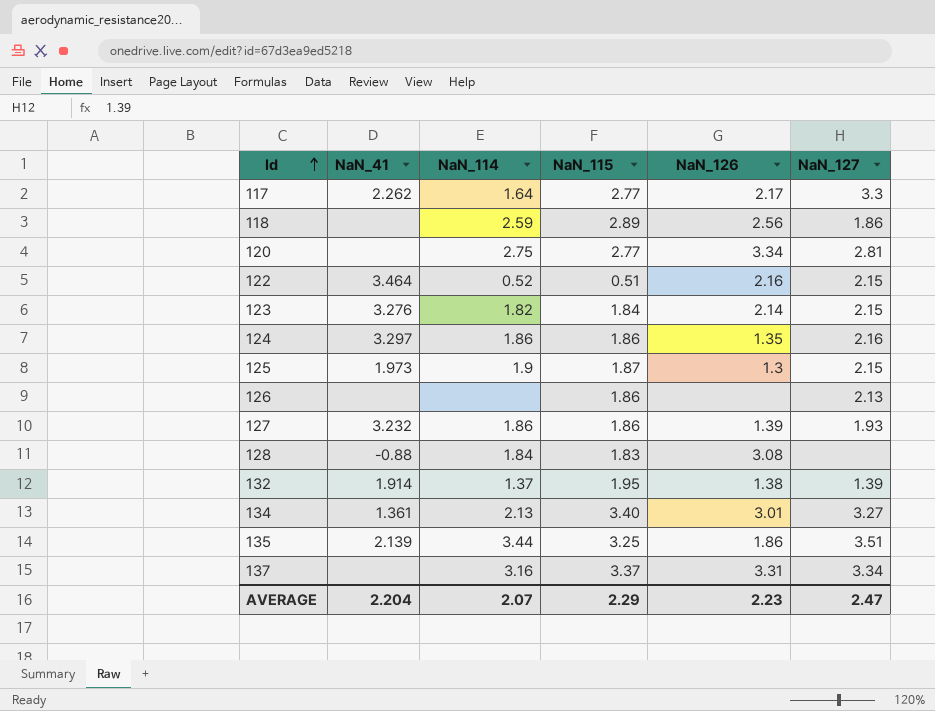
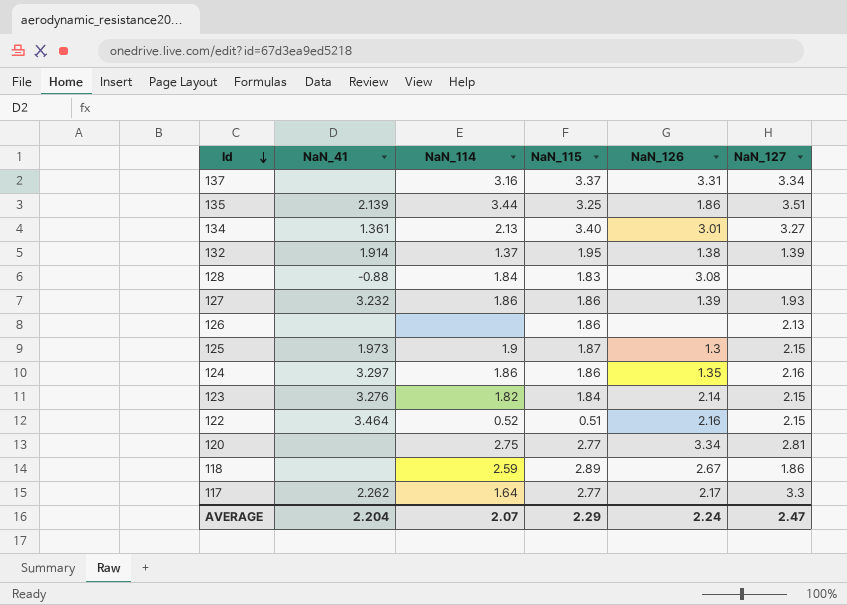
row order: Id ascending -> Id descending
118 | NaN_126: 2.56 -> 2.67
AVERAGE | NaN_126: 2.23 -> 2.24

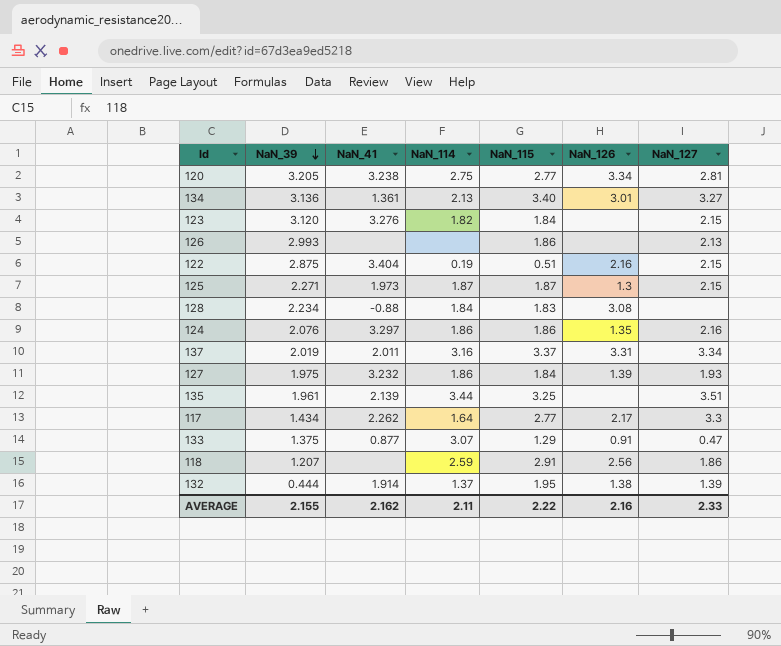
row order: Id descending -> NaN_39 descending
column NaN_39 | position: none -> 2
120 | NaN_41: none -> 3.238
123 | NaN_126: 2.14 -> none
122 | NaN_41: 3.464 -> 3.404
122 | NaN_114: 0.52 -> 0.19
125 | NaN_114: 1.9 -> 1.87
137 | NaN_41: none -> 2.011
127 | NaN_115: 1.86 -> 1.84
135 | NaN_126: 1.86 -> none
row 133: none -> 1.375 | 0.877 | 3.07 | 1.29 | 0.91 | 0.47
118 | NaN_115: 2.89 -> 2.91
118 | NaN_126: 2.67 -> 2.56
AVERAGE | NaN_41: 2.204 -> 2.162
AVERAGE | NaN_114: 2.07 -> 2.11
AVERAGE | NaN_115: 2.29 -> 2.22
AVERAGE | NaN_126: 2.24 -> 2.16
AVERAGE | NaN_127: 2.47 -> 2.33

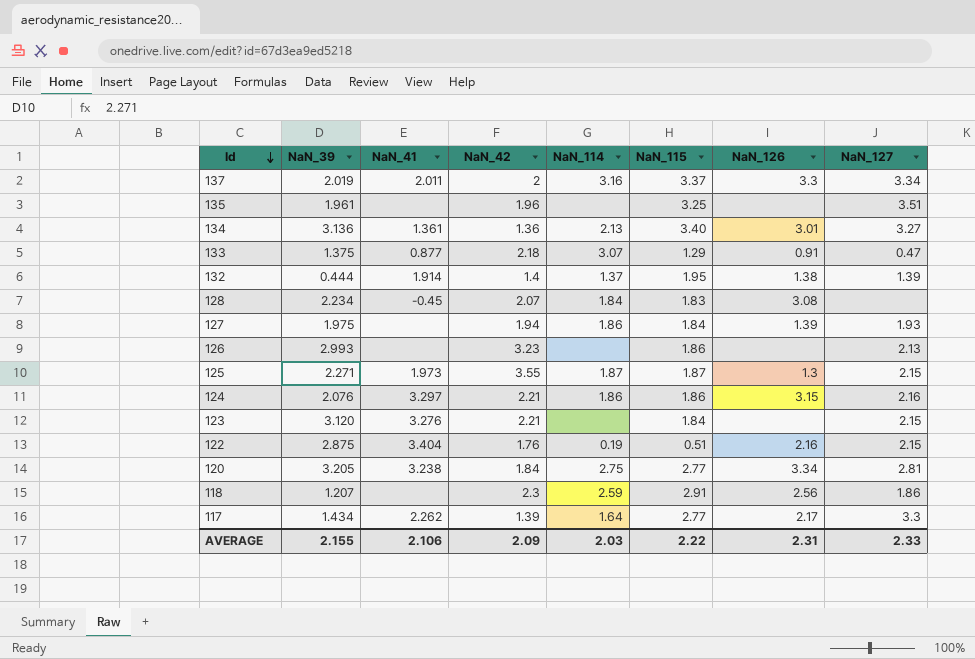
row order: NaN_39 descending -> Id descending
column NaN_42 | position: none -> 4
137 | NaN_126: 3.31 -> 3.3
135 | NaN_41: 2.139 -> none
135 | NaN_114: 3.44 -> none
128 | NaN_41: -0.88 -> -0.45
127 | NaN_41: 3.232 -> none
124 | NaN_126: 1.35 -> 3.15
123 | NaN_114: 1.82 -> none
AVERAGE | NaN_41: 2.162 -> 2.106
AVERAGE | NaN_114: 2.11 -> 2.03
AVERAGE | NaN_126: 2.16 -> 2.31

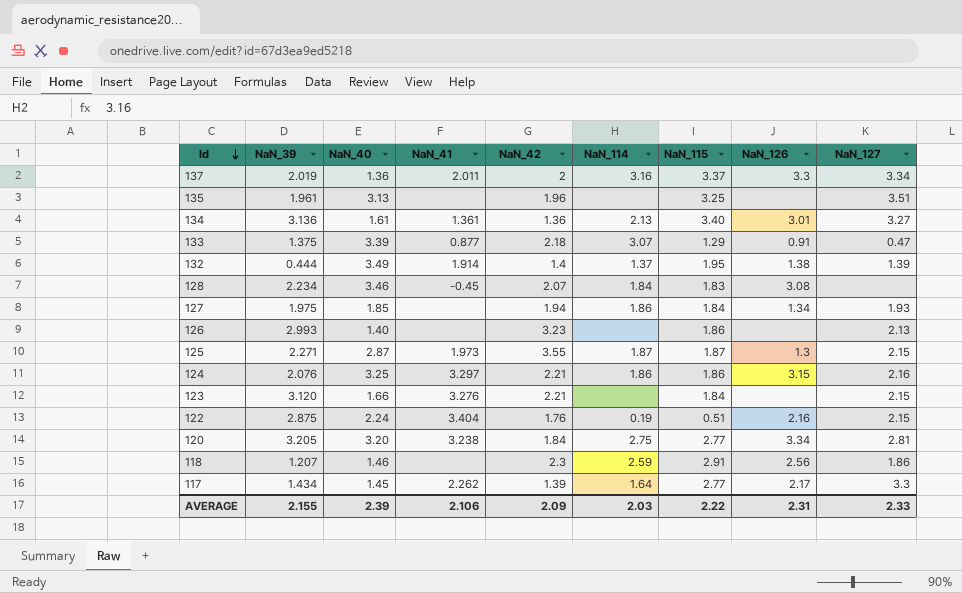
column NaN_40 | position: none -> 3
127 | NaN_126: 1.39 -> 1.34

